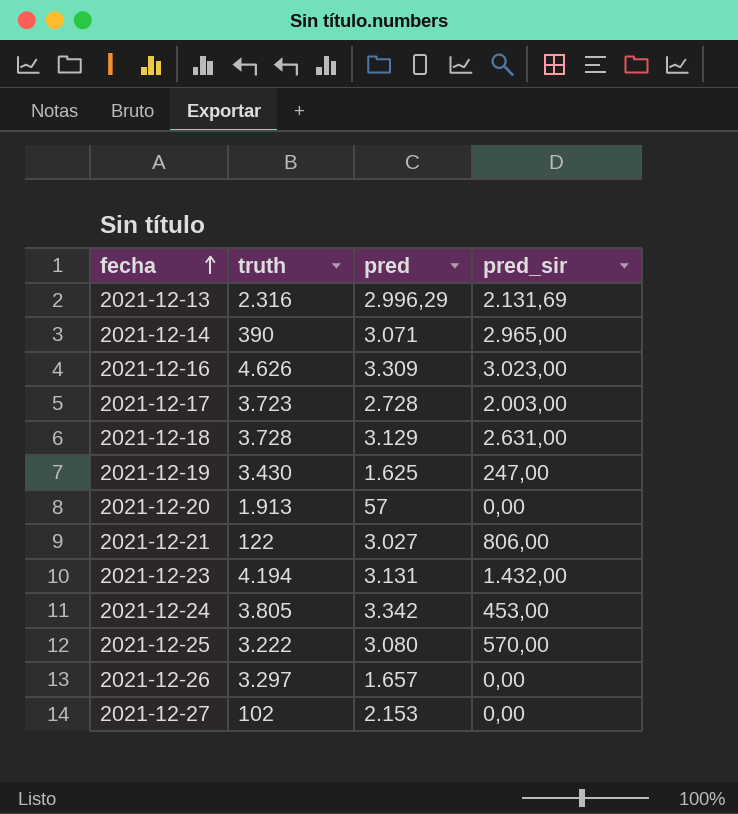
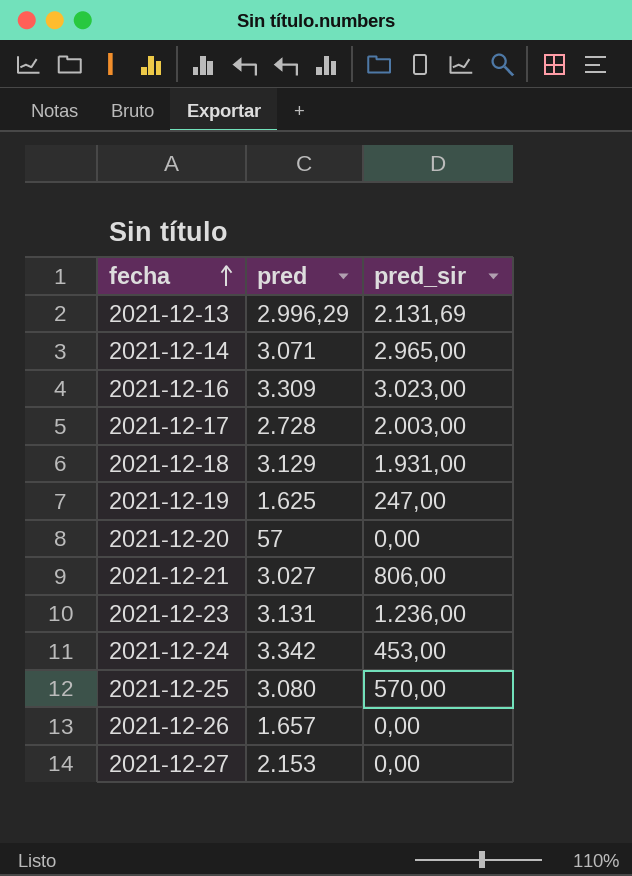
column truth | position: 2 -> none
2021-12-18 | pred_sir: 2.631,00 -> 1.931,00
2021-12-23 | pred_sir: 1.432,00 -> 1.236,00

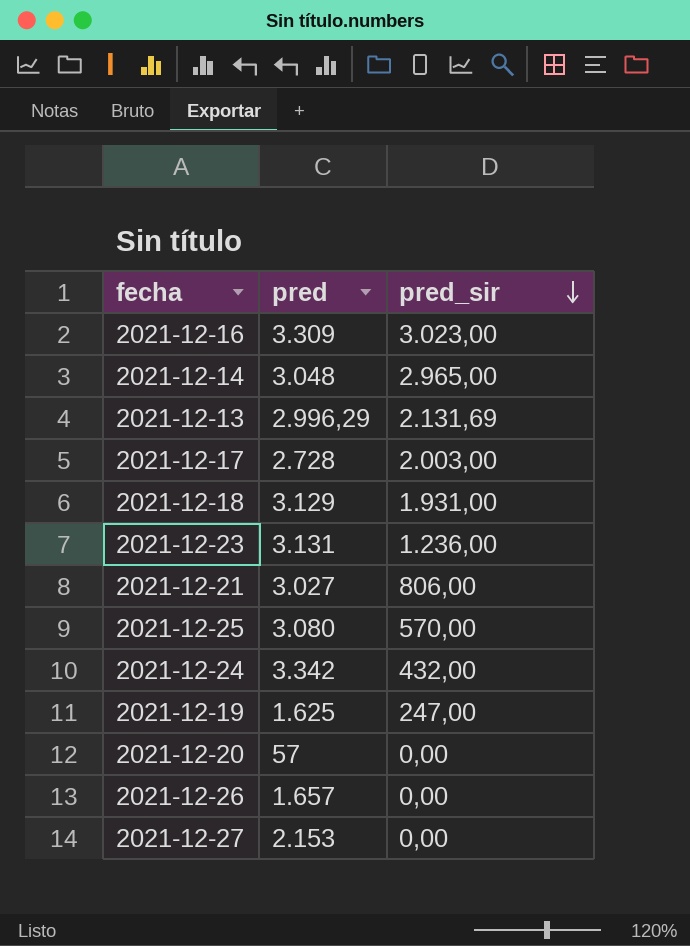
row order: fecha ascending -> pred_sir descending
2021-12-14 | pred: 3.071 -> 3.048
2021-12-24 | pred_sir: 453,00 -> 432,00

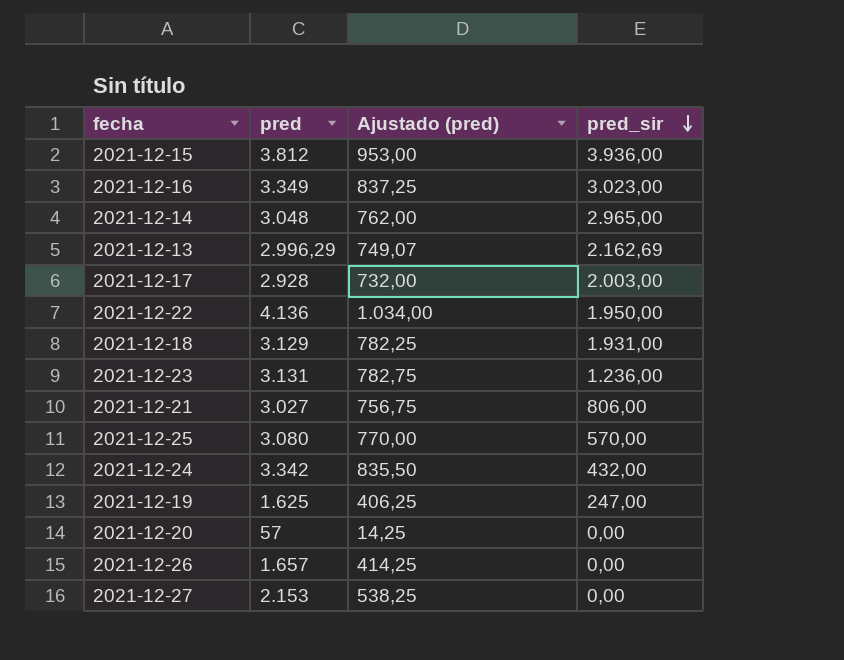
column Ajustado (pred) | formula: none -> [pred] * 0,25
row 2021-12-15: none -> 3.812 | 953,00 | 3.936,00
2021-12-16 | pred: 3.309 -> 3.349
2021-12-13 | pred_sir: 2.131,69 -> 2.162,69
2021-12-17 | pred: 2.728 -> 2.928
row 2021-12-22: none -> 4.136 | 1.034,00 | 1.950,00

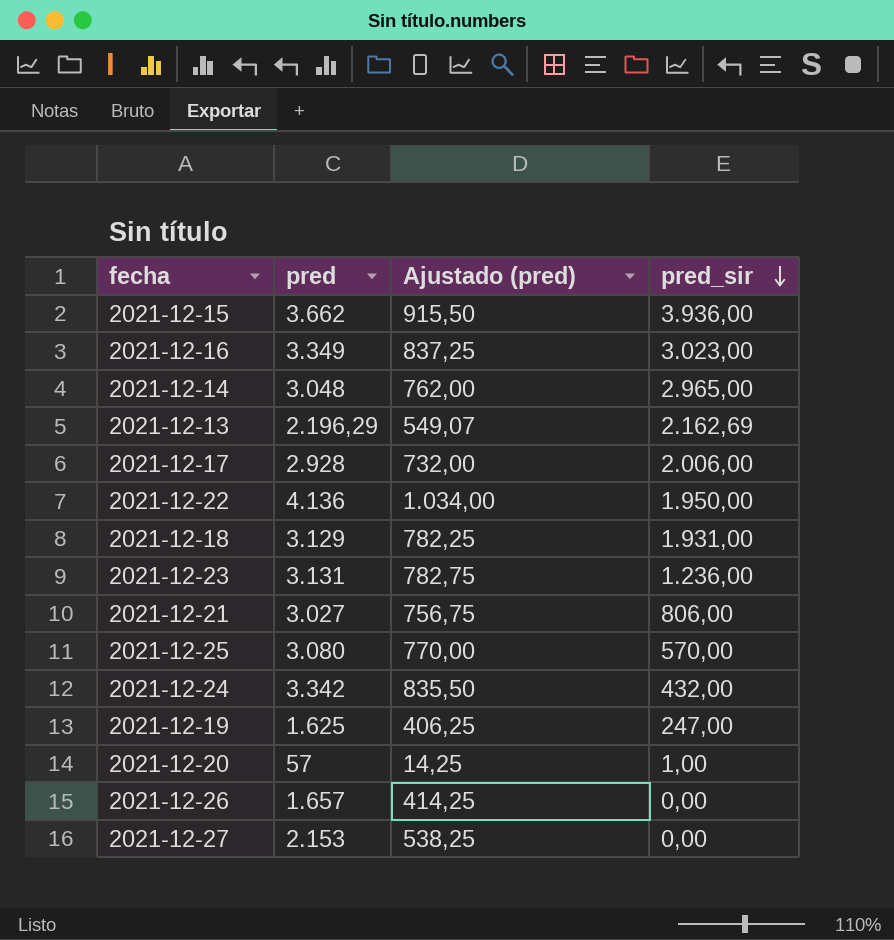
2021-12-15 | pred: 3.812 -> 3.662
2021-12-15 | Ajustado (pred): 953,00 -> 915,50
2021-12-13 | pred: 2.996,29 -> 2.196,29
2021-12-13 | Ajustado (pred): 749,07 -> 549,07
2021-12-17 | pred_sir: 2.003,00 -> 2.006,00
2021-12-20 | pred_sir: 0,00 -> 1,00

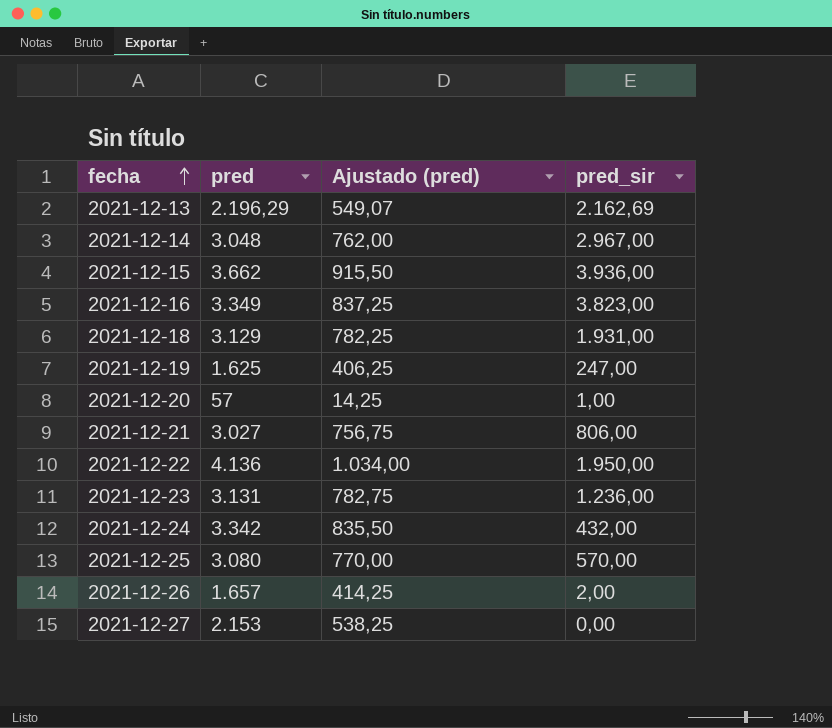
row order: pred_sir descending -> fecha ascending
row 2021-12-17: 2.928 | 732,00 | 2.006,00 -> none
2021-12-14 | pred_sir: 2.965,00 -> 2.967,00
2021-12-16 | pred_sir: 3.023,00 -> 3.823,00
2021-12-26 | pred_sir: 0,00 -> 2,00

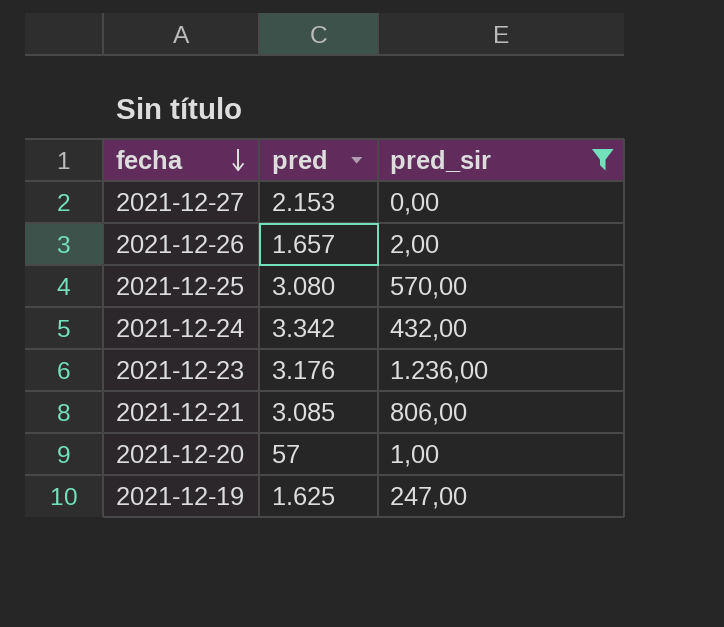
filter: none -> pred_sir <= 1.236,00
row order: fecha ascending -> fecha descending
column Ajustado (pred) | formula: [pred] * 0,25 -> none
2021-12-23 | pred: 3.131 -> 3.176
2021-12-21 | pred: 3.027 -> 3.085

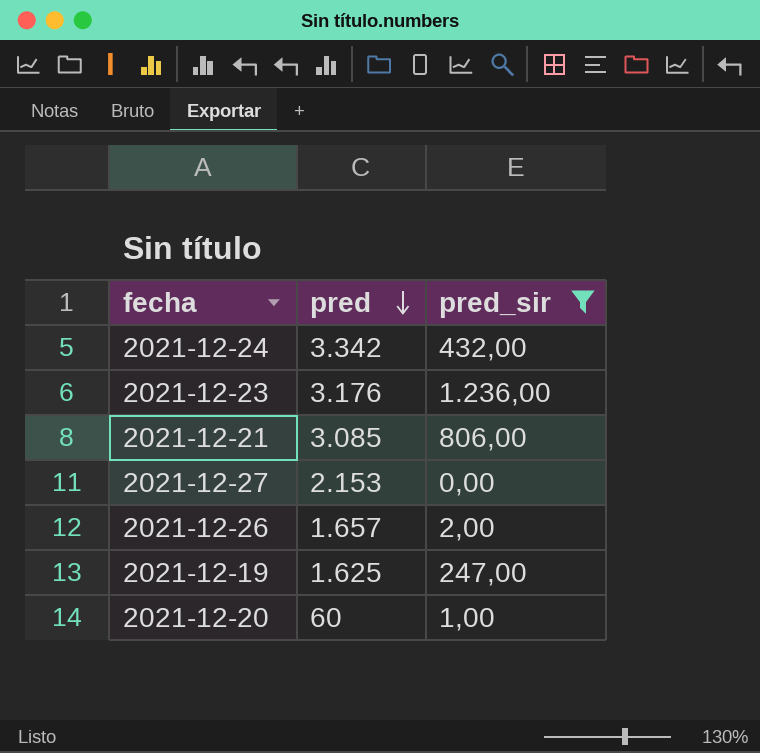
row order: fecha descending -> pred descending
row 2021-12-25: 3.080 | 570,00 -> none
2021-12-20 | pred: 57 -> 60

